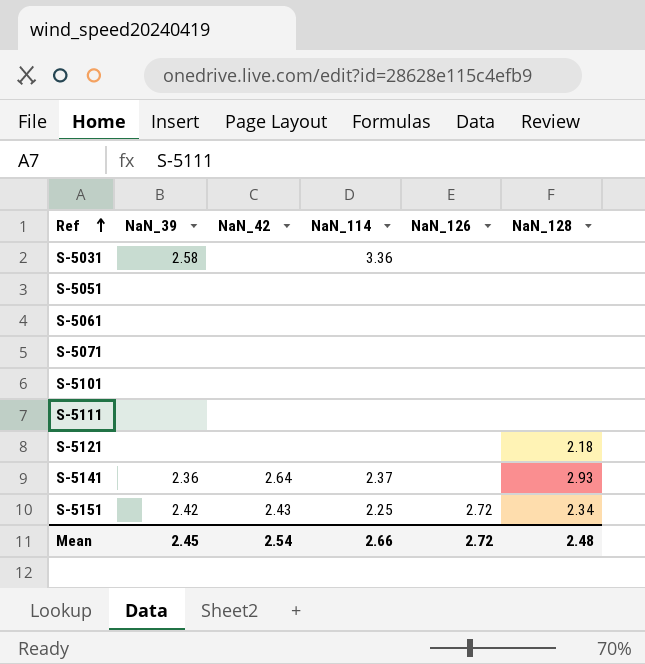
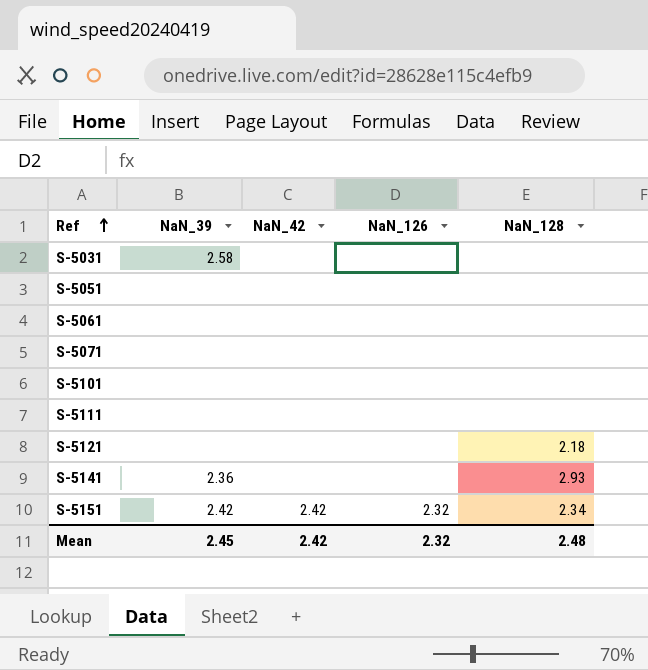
column NaN_114 | position: 4 -> none
S-5141 | NaN_42: 2.64 -> none
S-5151 | NaN_42: 2.43 -> 2.42
S-5151 | NaN_126: 2.72 -> 2.32
Mean | NaN_42: 2.54 -> 2.42
Mean | NaN_126: 2.72 -> 2.32

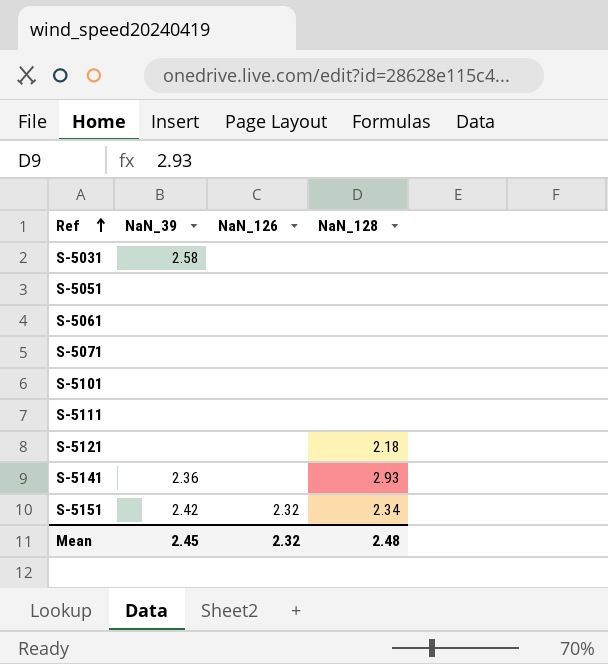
column NaN_42 | position: 3 -> none

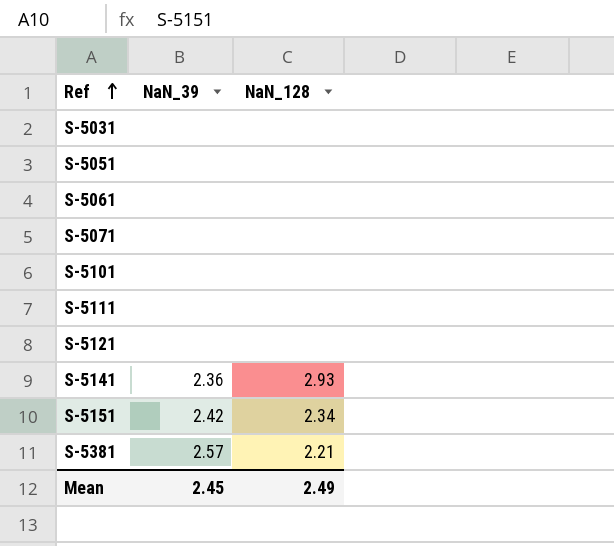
column NaN_126 | position: 3 -> none
S-5031 | NaN_39: 2.58 -> none
S-5121 | NaN_128: 2.18 -> none
row S-5381: none -> 2.57 | 2.21
Mean | NaN_128: 2.48 -> 2.49

